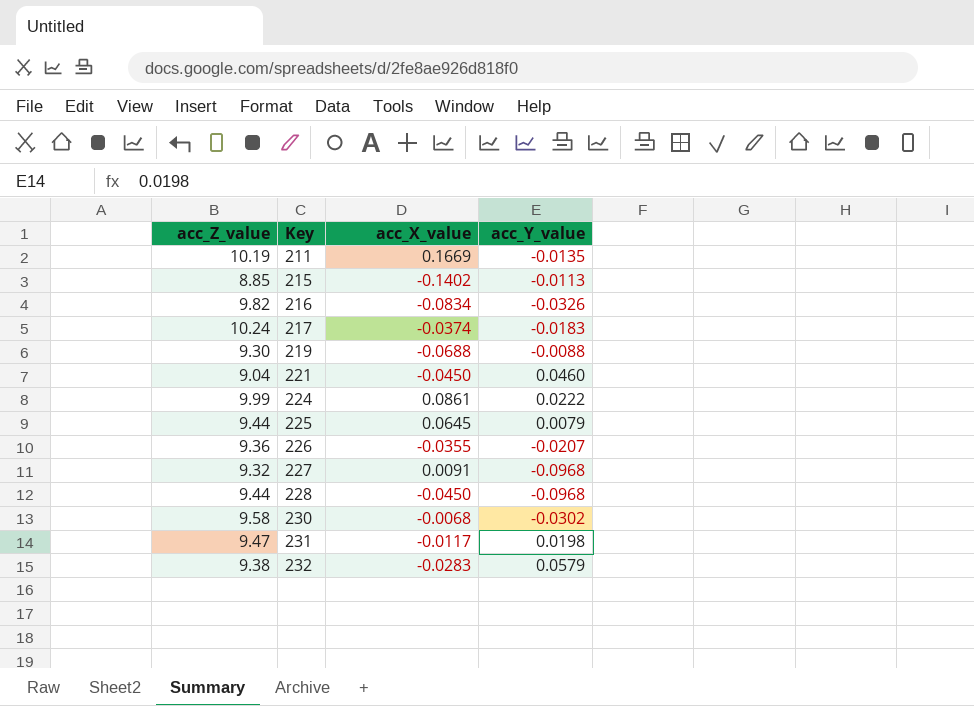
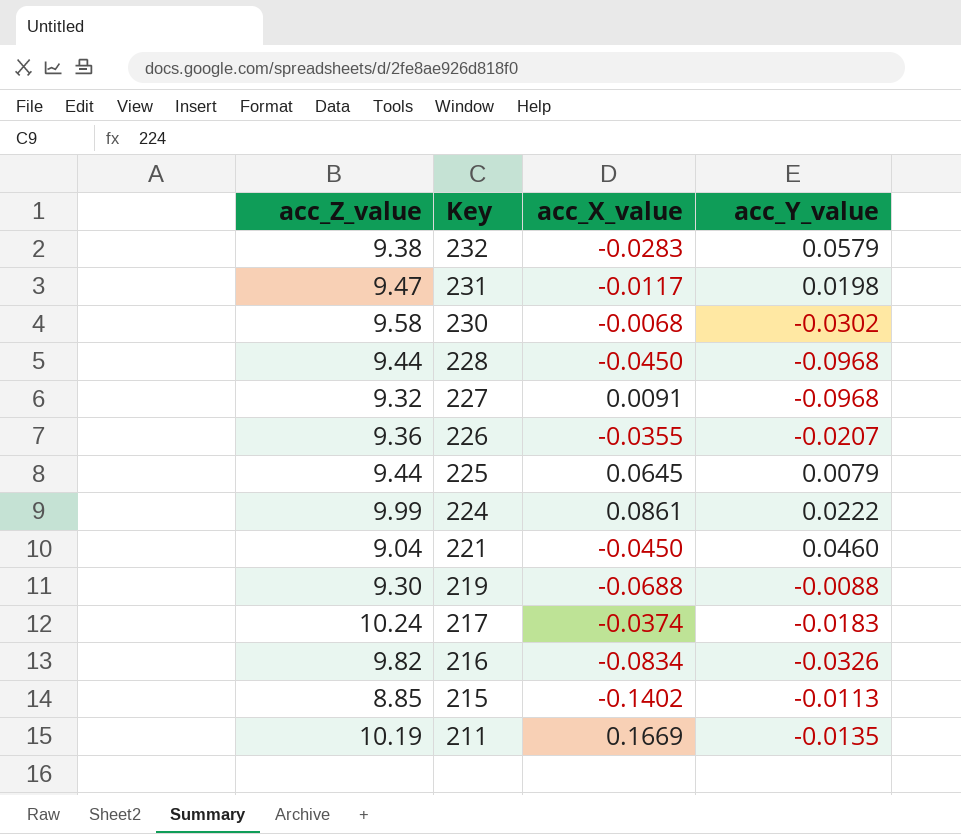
row order: Key ascending -> Key descending

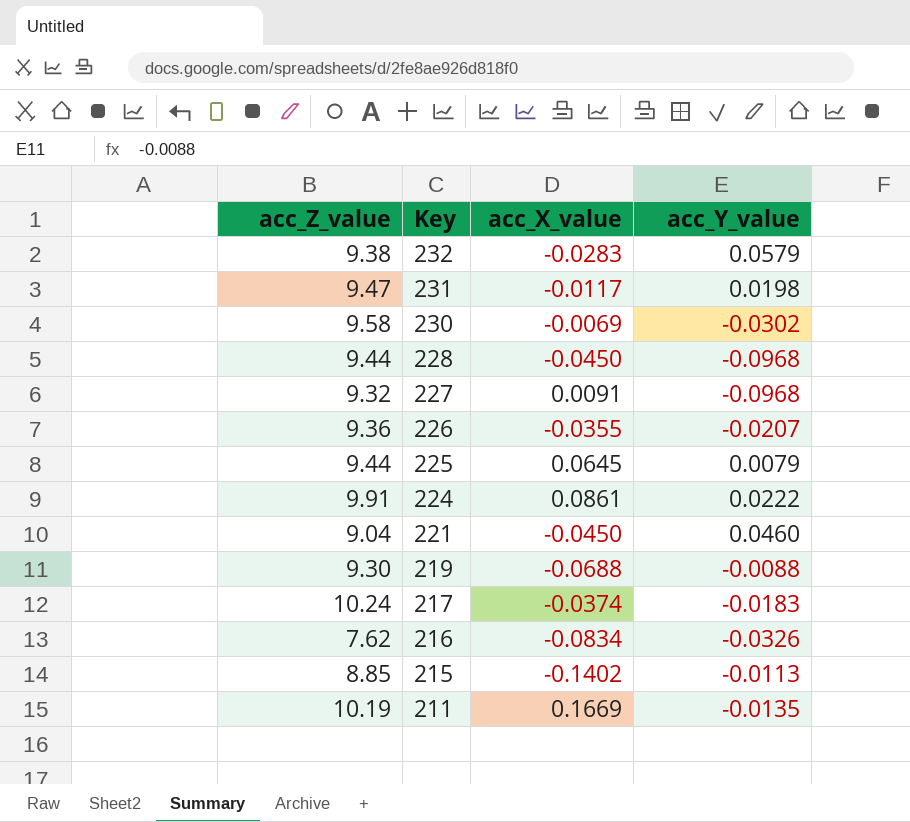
230 | acc_X_value: -0.0068 -> -0.0069
224 | acc_Z_value: 9.99 -> 9.91
216 | acc_Z_value: 9.82 -> 7.62

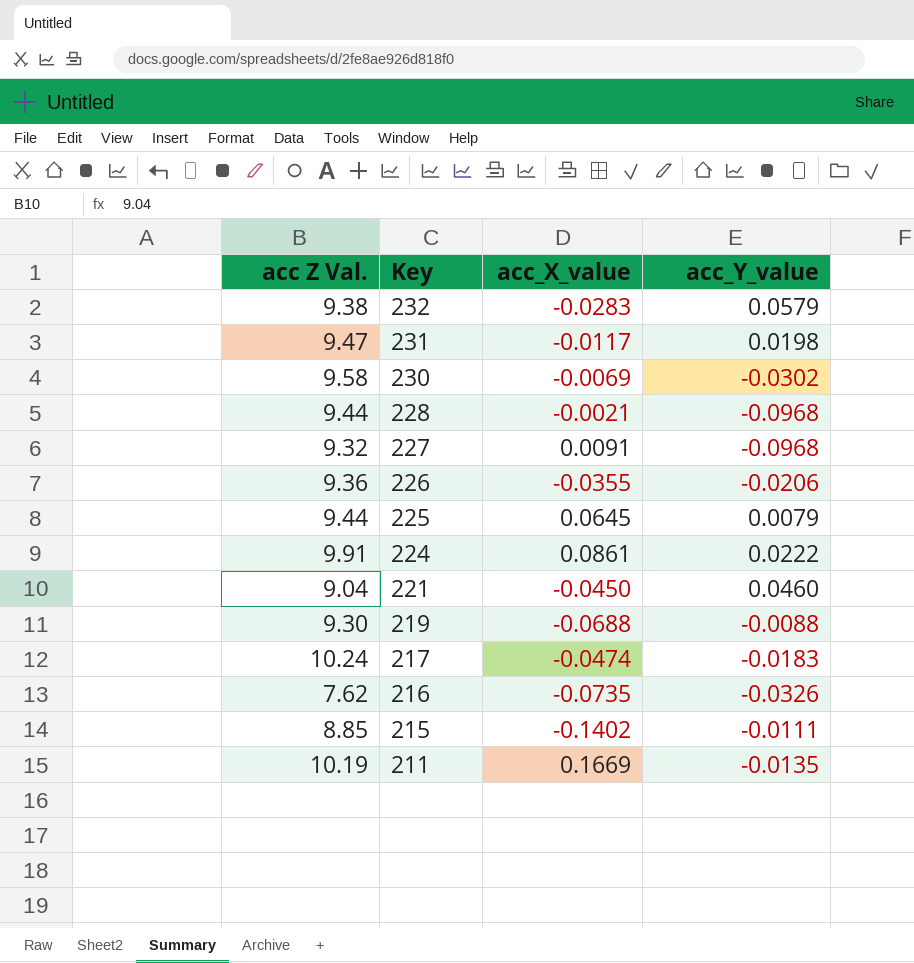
column name: acc_Z_value -> acc Z Val.
228 | acc_X_value: -0.0450 -> -0.0021
226 | acc_Y_value: -0.0207 -> -0.0206
217 | acc_X_value: -0.0374 -> -0.0474
216 | acc_X_value: -0.0834 -> -0.0735
215 | acc_Y_value: -0.0113 -> -0.0111

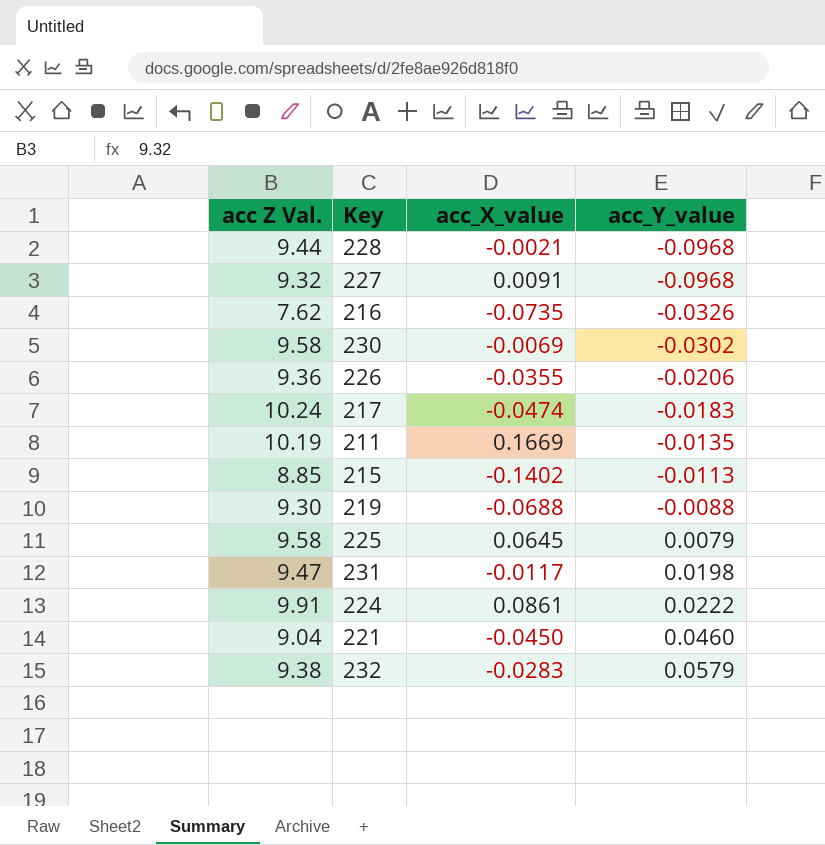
row order: Key descending -> acc_Y_value ascending
215 | acc_Y_value: -0.0111 -> -0.0113
225 | acc Z Val.: 9.44 -> 9.58

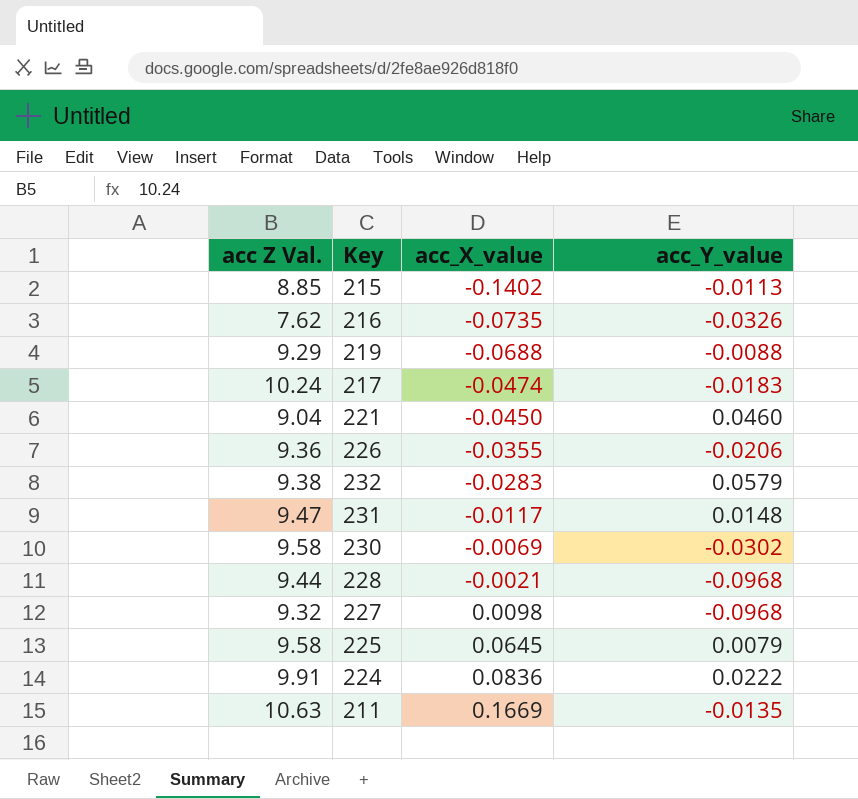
row order: acc_Y_value ascending -> acc_X_value ascending
219 | acc Z Val.: 9.30 -> 9.29
231 | acc_Y_value: 0.0198 -> 0.0148
227 | acc_X_value: 0.0091 -> 0.0098
224 | acc_X_value: 0.0861 -> 0.0836
211 | acc Z Val.: 10.19 -> 10.63

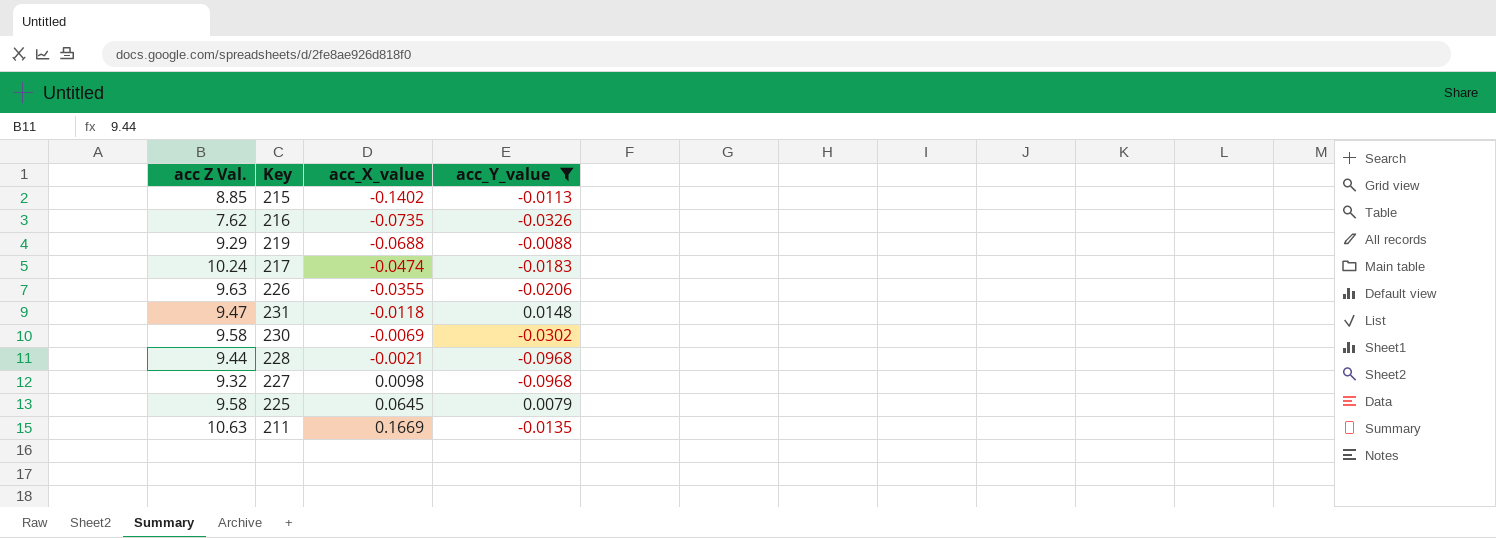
filter: none -> acc_Y_value <= 0.0148
226 | acc Z Val.: 9.36 -> 9.63
231 | acc_X_value: -0.0117 -> -0.0118

